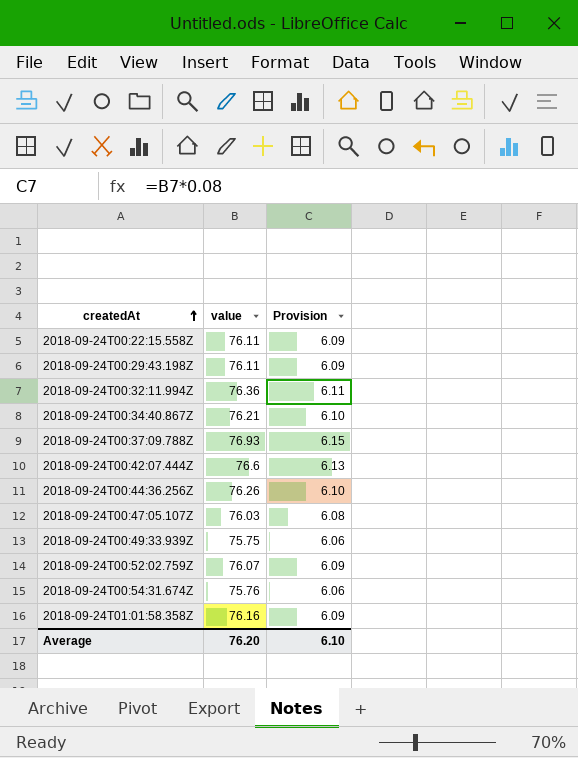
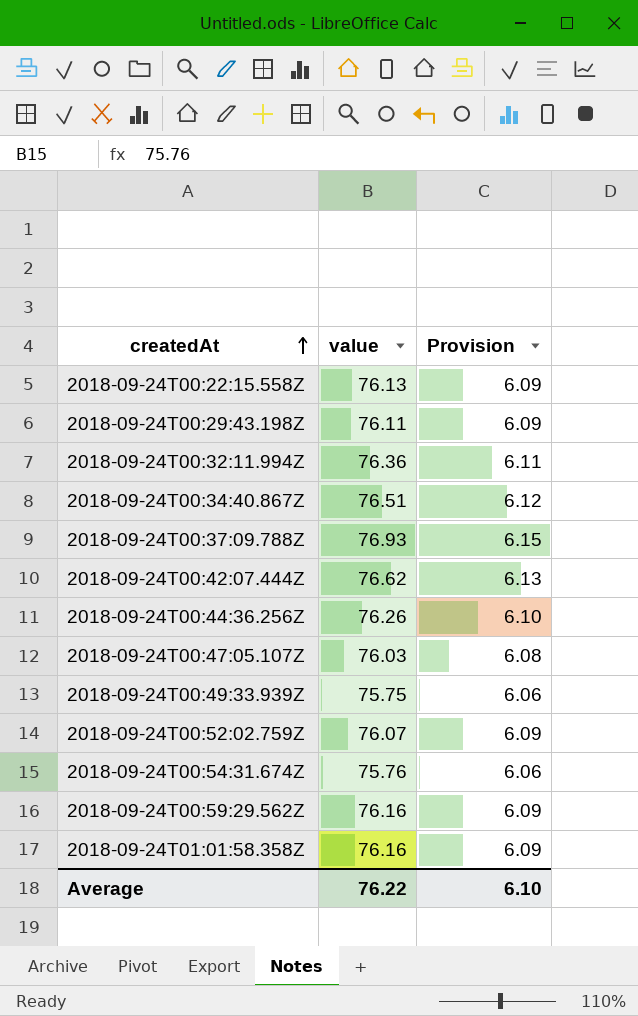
2018-09-24T00:22:15.558Z | value: 76.11 -> 76.13
2018-09-24T00:34:40.867Z | value: 76.21 -> 76.51
2018-09-24T00:34:40.867Z | Provision: 6.10 -> 6.12
2018-09-24T00:42:07.444Z | value: 76.6 -> 76.62
row 2018-09-24T00:59:29.562Z: none -> 76.16 | 6.09
Average | value: 76.20 -> 76.22

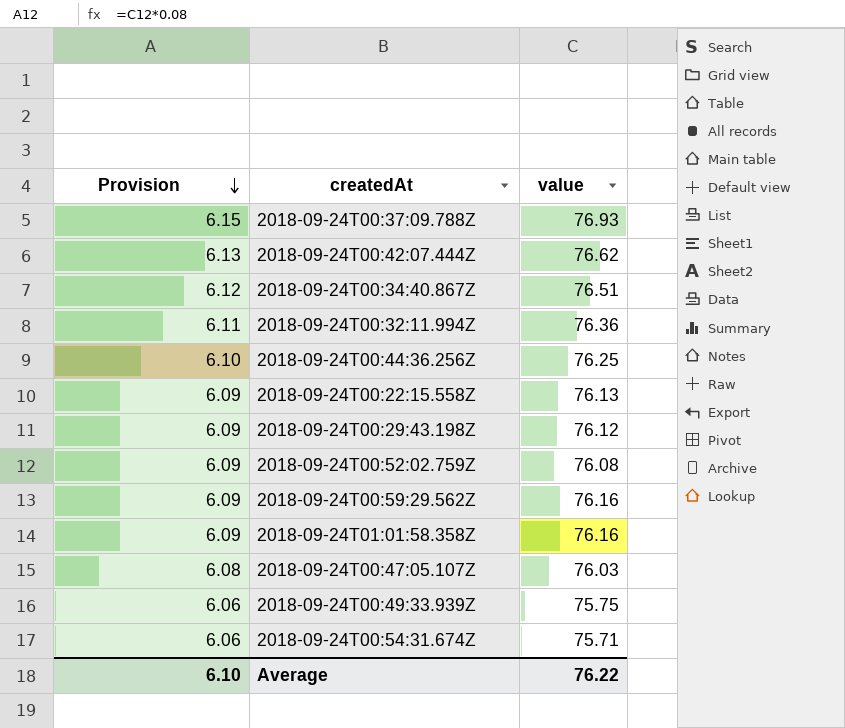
row order: createdAt ascending -> Provision descending
column Provision | position: 3 -> 1
2018-09-24T00:44:36.256Z | value: 76.26 -> 76.25
2018-09-24T00:29:43.198Z | value: 76.11 -> 76.12
2018-09-24T00:52:02.759Z | value: 76.07 -> 76.08
2018-09-24T00:54:31.674Z | value: 75.76 -> 75.71

